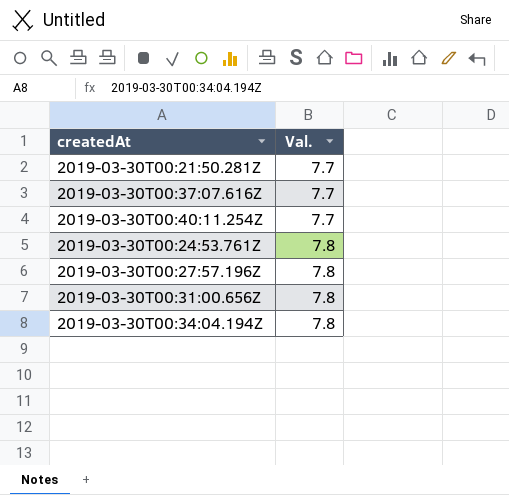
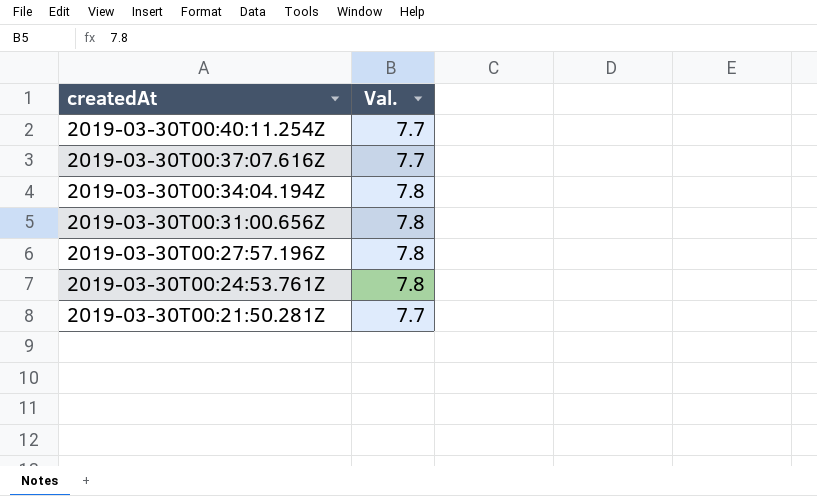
row order: Val. ascending -> createdAt descending

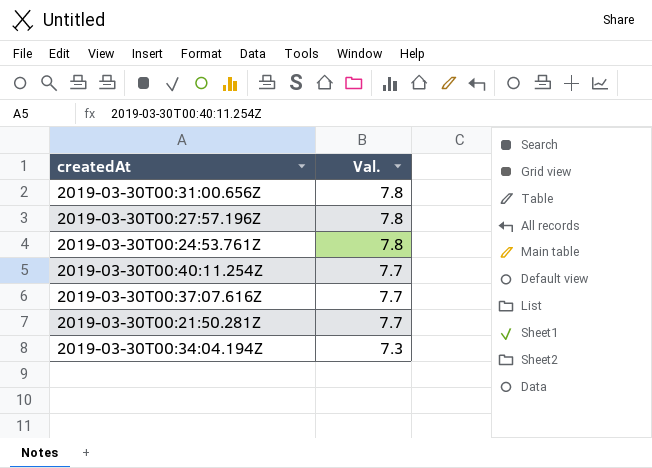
row order: createdAt descending -> Val. descending
2019-03-30T00:34:04.194Z | Val.: 7.8 -> 7.3

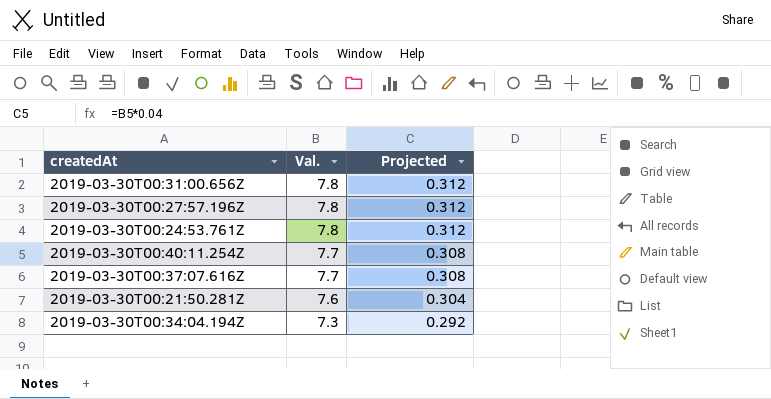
column Projected | formula: none -> [Val.] * 0.04
2019-03-30T00:21:50.281Z | Val.: 7.7 -> 7.6

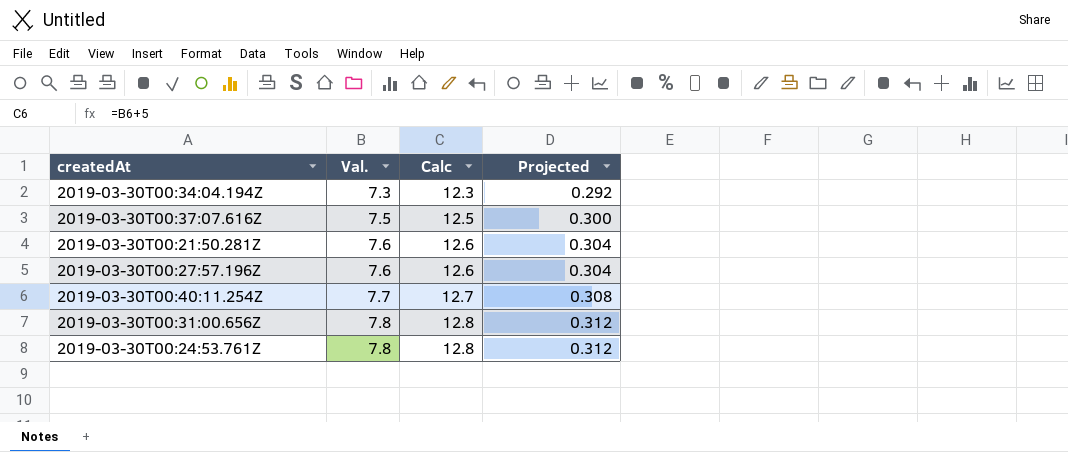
row order: Val. descending -> Val. ascending
column Calc | formula: none -> [Val.] + 5
2019-03-30T00:37:07.616Z | Val.: 7.7 -> 7.5
2019-03-30T00:37:07.616Z | Projected: 0.308 -> 0.300
2019-03-30T00:27:57.196Z | Val.: 7.8 -> 7.6
2019-03-30T00:27:57.196Z | Projected: 0.312 -> 0.304

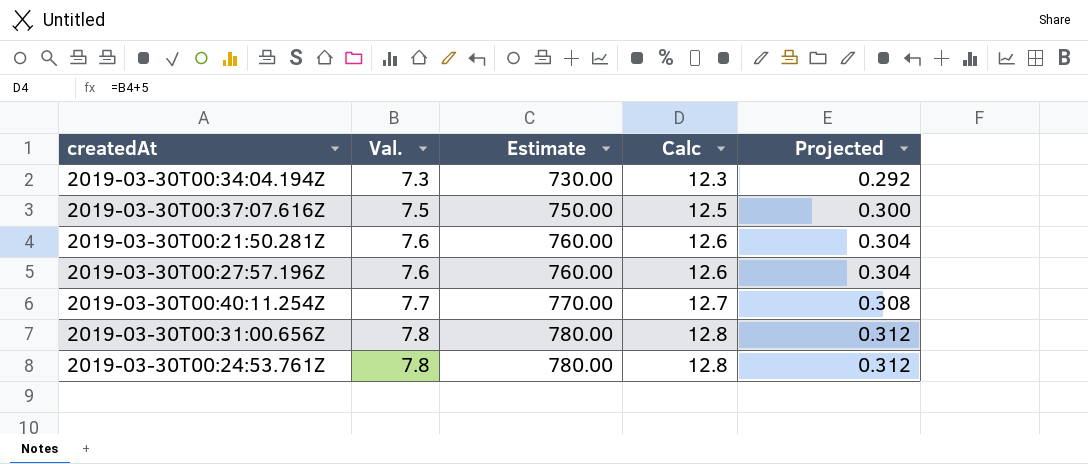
column Estimate | formula: none -> [Val.] * 100

